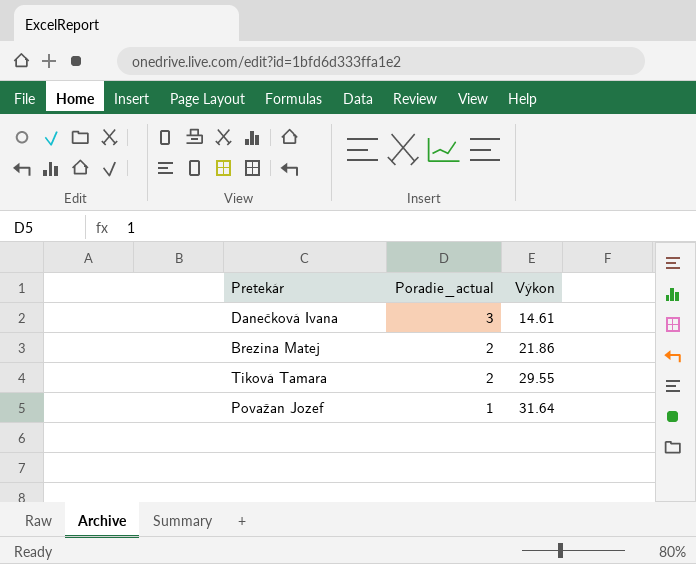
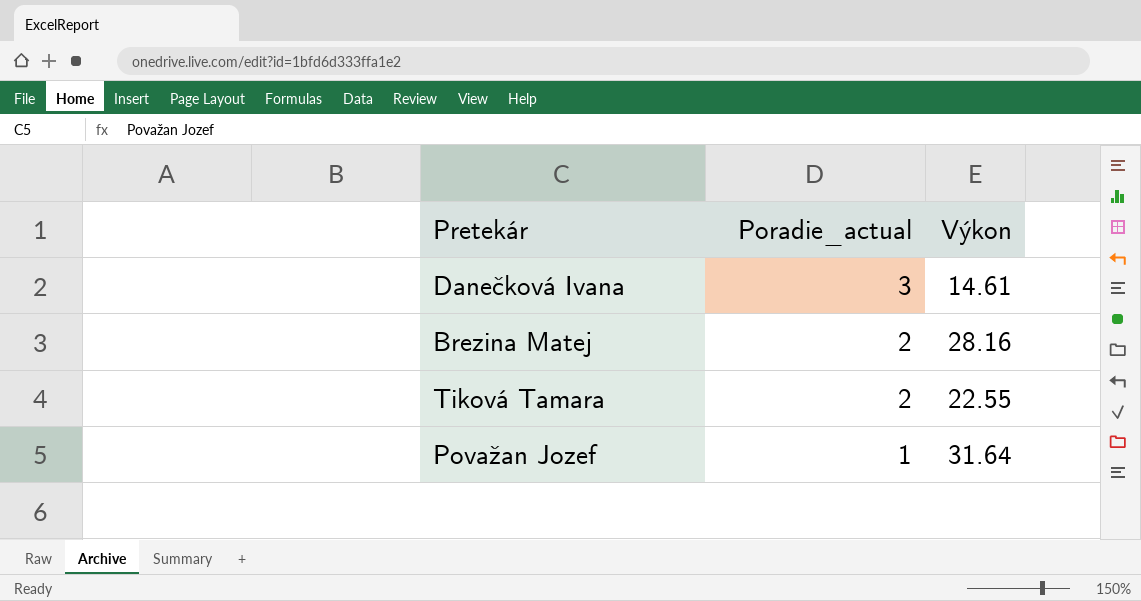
Brezina Matej | Výkon: 21.86 -> 28.16
Tiková Tamara | Výkon: 29.55 -> 22.55

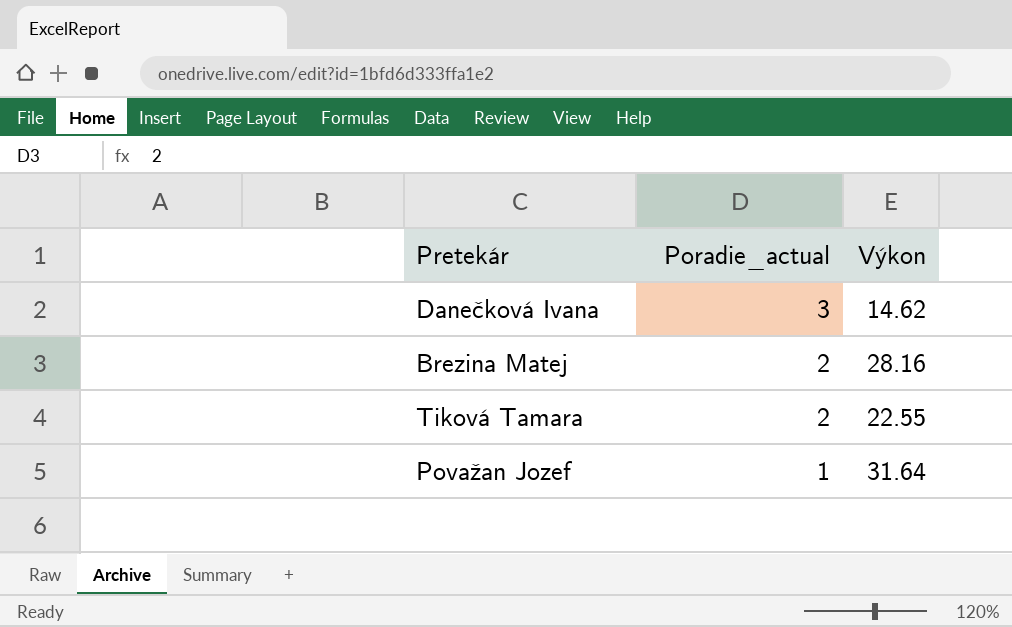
Danečková Ivana | Výkon: 14.61 -> 14.62

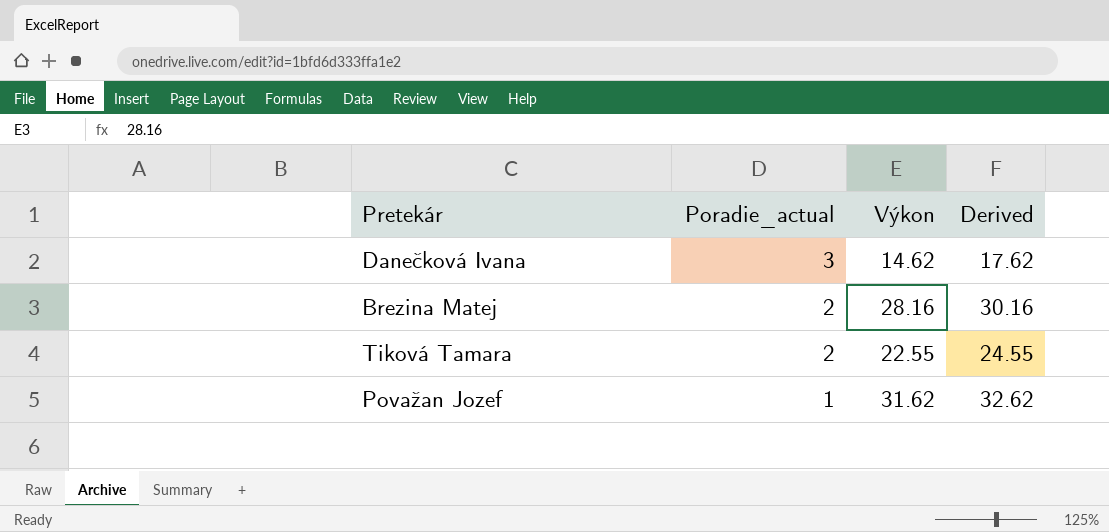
column Derived | formula: none -> [Poradie_actual] + [Výkon]
Považan Jozef | Výkon: 31.64 -> 31.62

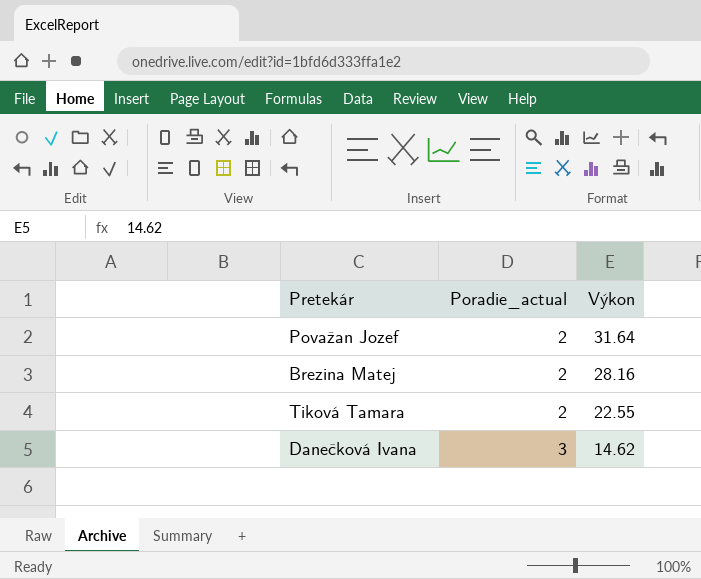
row order: Poradie_actual descending -> Poradie_actual ascending
column Derived | formula: [Poradie_actual] + [Výkon] -> none
Považan Jozef | Poradie_actual: 1 -> 2
Považan Jozef | Výkon: 31.62 -> 31.64

